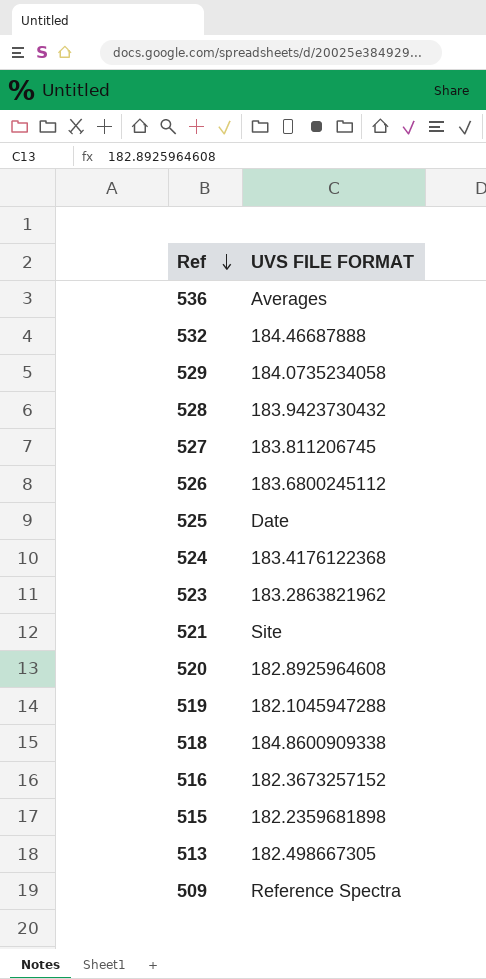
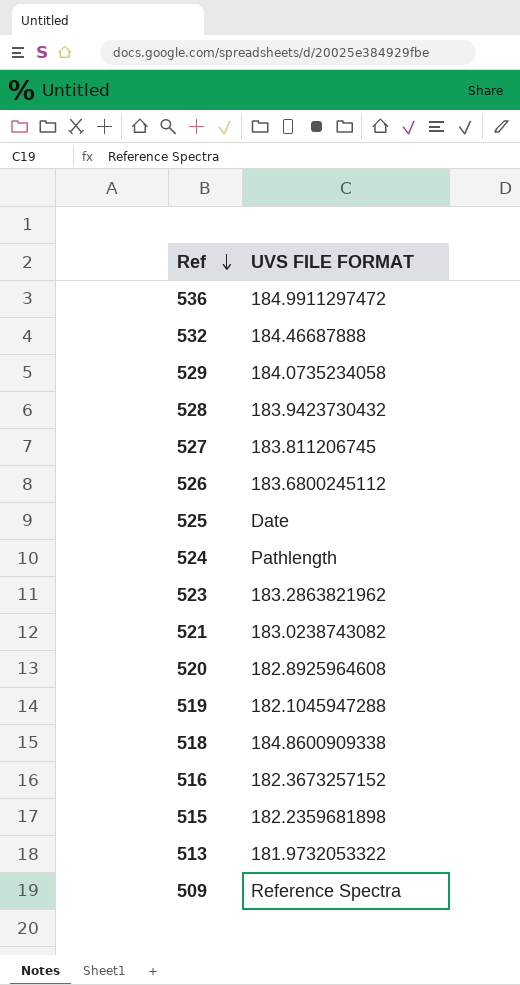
536 | UVS FILE FORMAT: Averages -> 184.9911297472
524 | UVS FILE FORMAT: 183.4176122368 -> Pathlength
521 | UVS FILE FORMAT: Site -> 183.0238743082
513 | UVS FILE FORMAT: 182.498667305 -> 181.9732053322

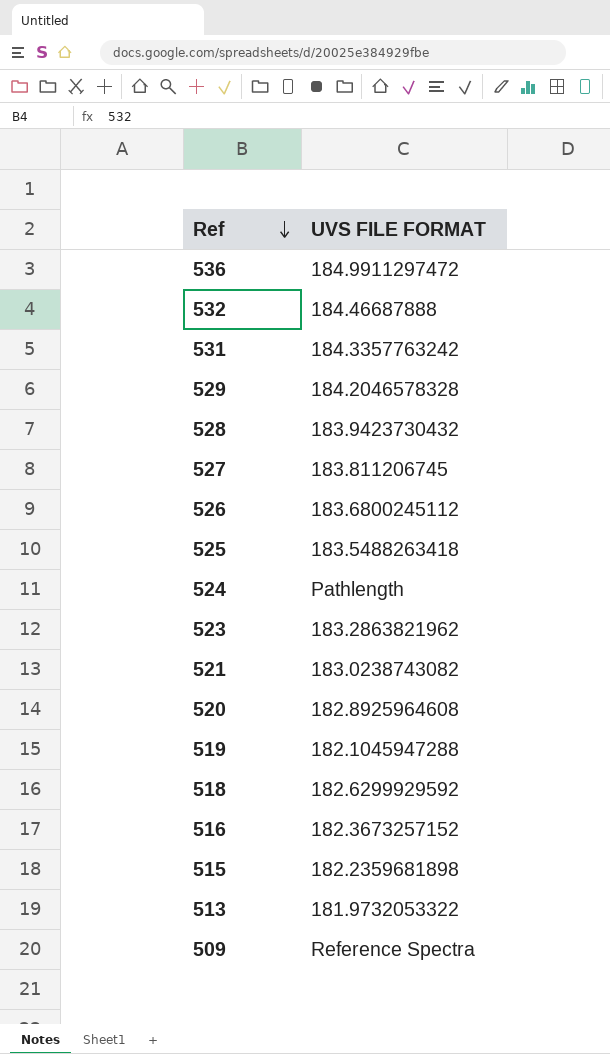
row 531: none -> 184.3357763242
529 | UVS FILE FORMAT: 184.0735234058 -> 184.2046578328
525 | UVS FILE FORMAT: Date -> 183.5488263418
518 | UVS FILE FORMAT: 184.8600909338 -> 182.6299929592

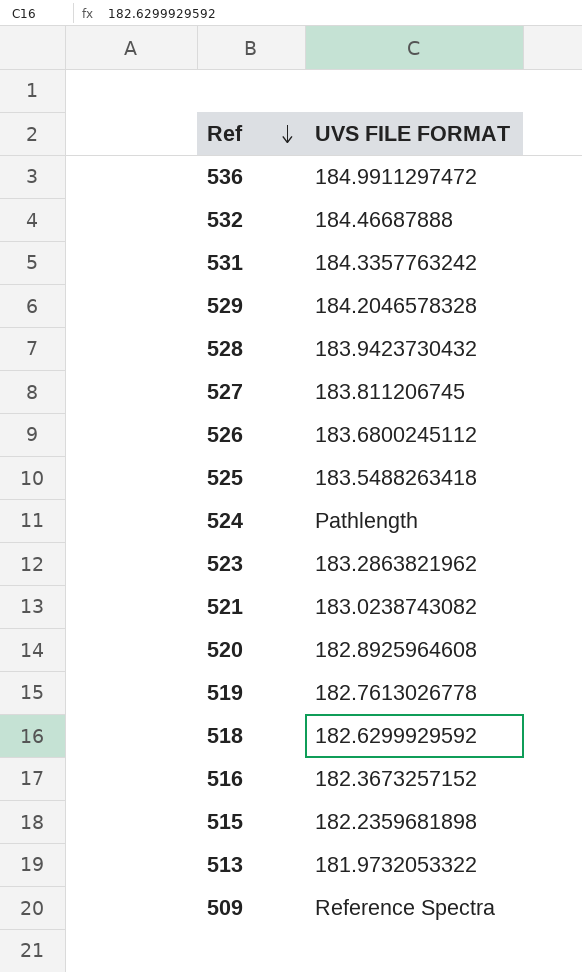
519 | UVS FILE FORMAT: 182.1045947288 -> 182.7613026778

